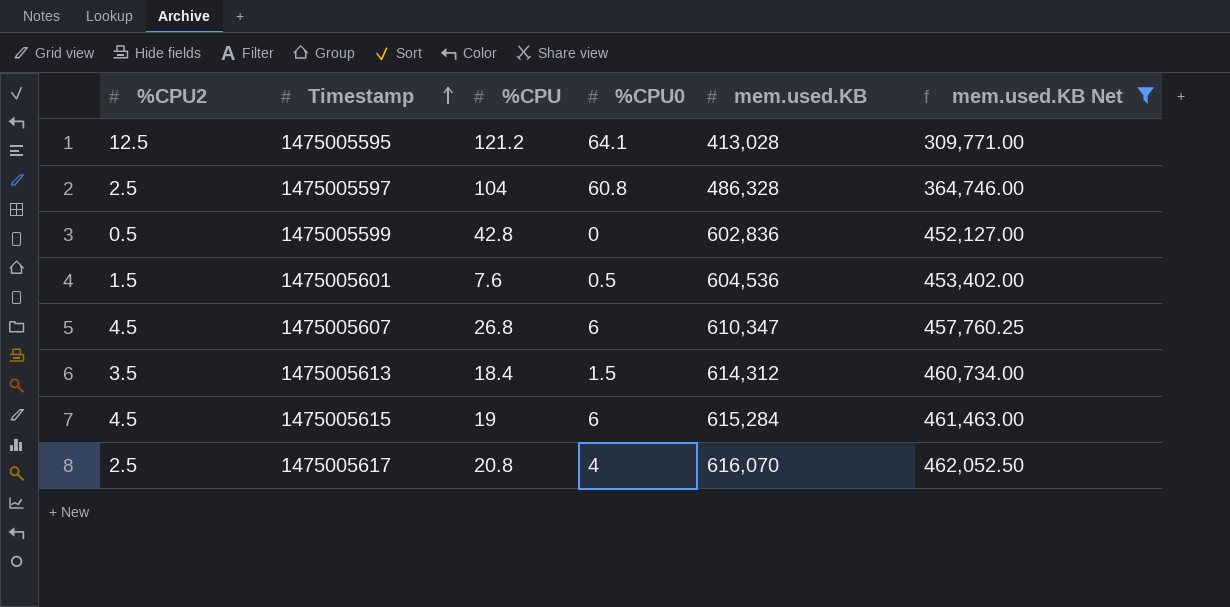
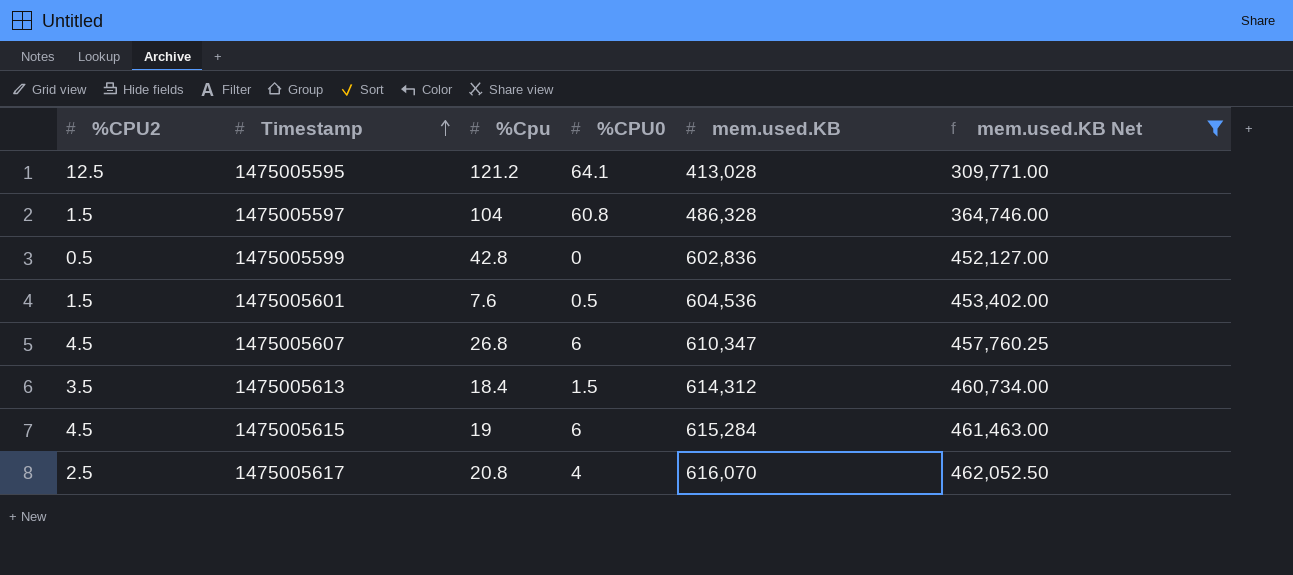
column name: %CPU -> %Cpu
1475005597 | %CPU2: 2.5 -> 1.5

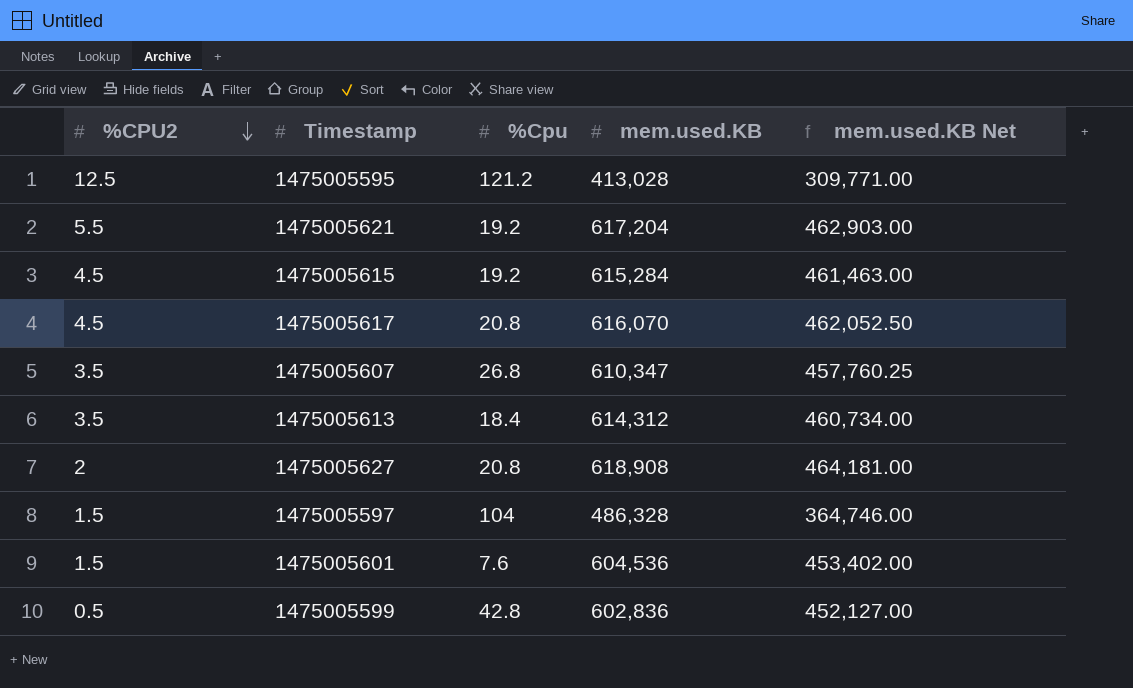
filter: mem.used.KB Net <= 462,052.50 -> none
row order: Timestamp ascending -> %CPU2 descending
column %CPU0 | position: 4 -> none
1475005615 | %Cpu: 19 -> 19.2
1475005617 | %CPU2: 2.5 -> 4.5
1475005607 | %CPU2: 4.5 -> 3.5

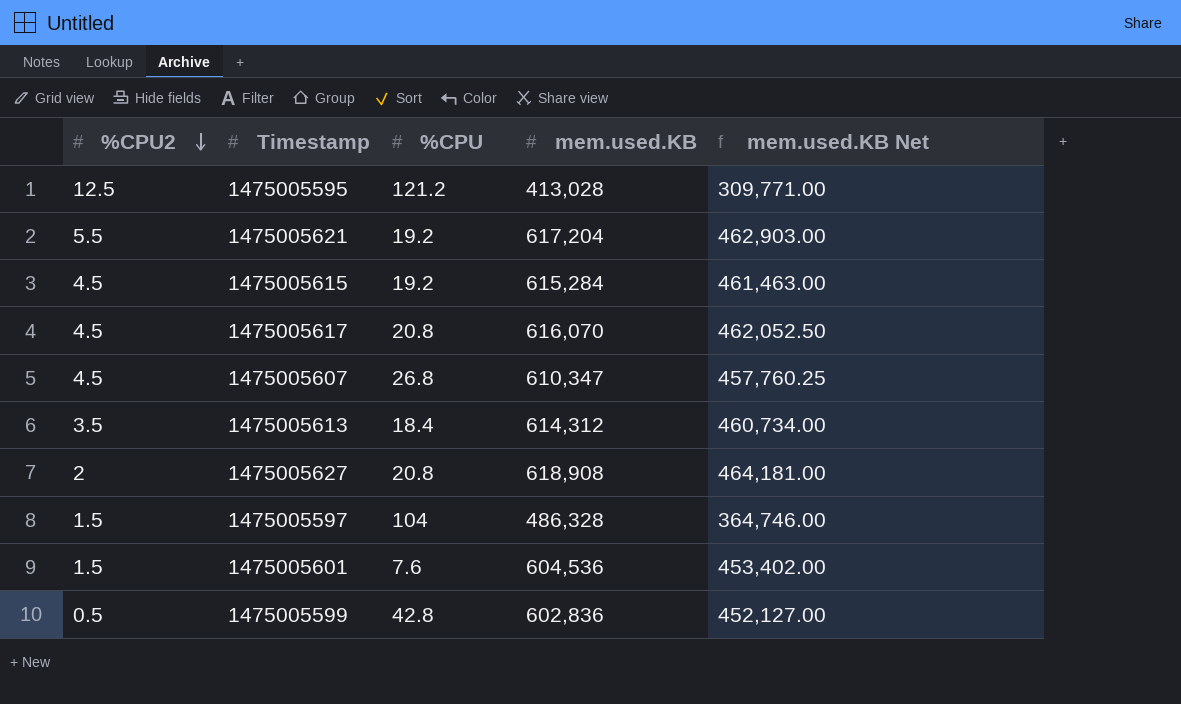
column name: %Cpu -> %CPU
1475005607 | %CPU2: 3.5 -> 4.5

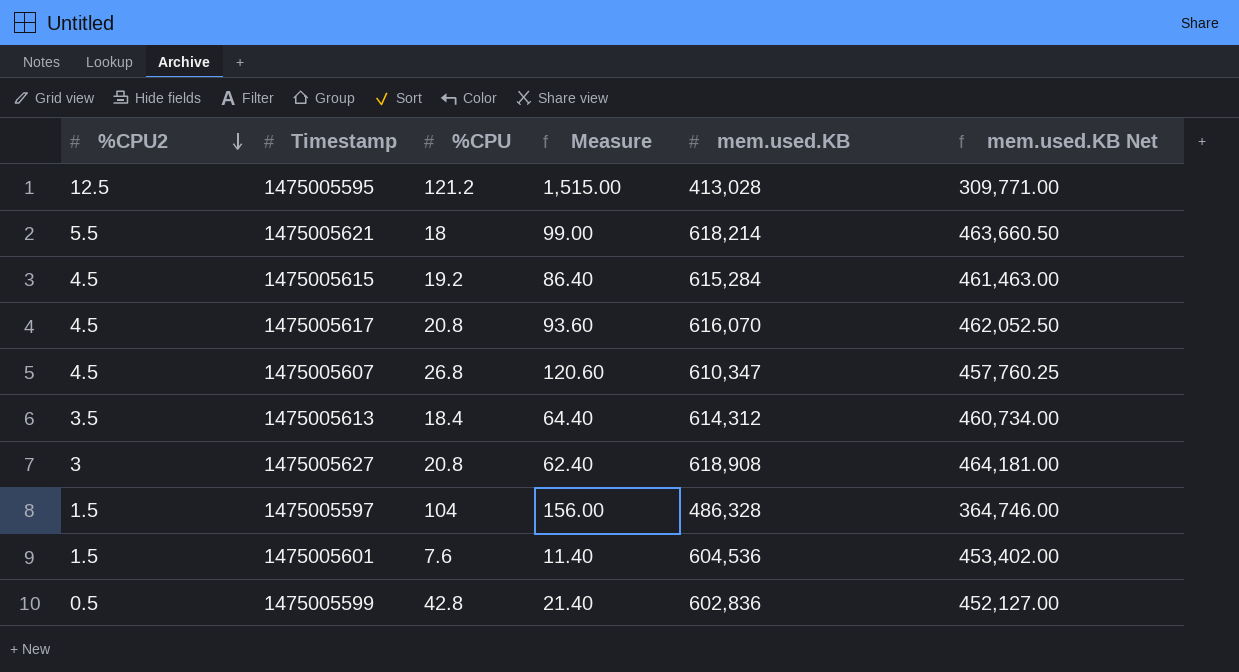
column Measure | formula: none -> [%CPU2] * [%CPU]
1475005621 | %CPU: 19.2 -> 18
1475005621 | mem.used.KB: 617,204 -> 618,214
1475005621 | mem.used.KB Net: 462,903.00 -> 463,660.50
1475005627 | %CPU2: 2 -> 3

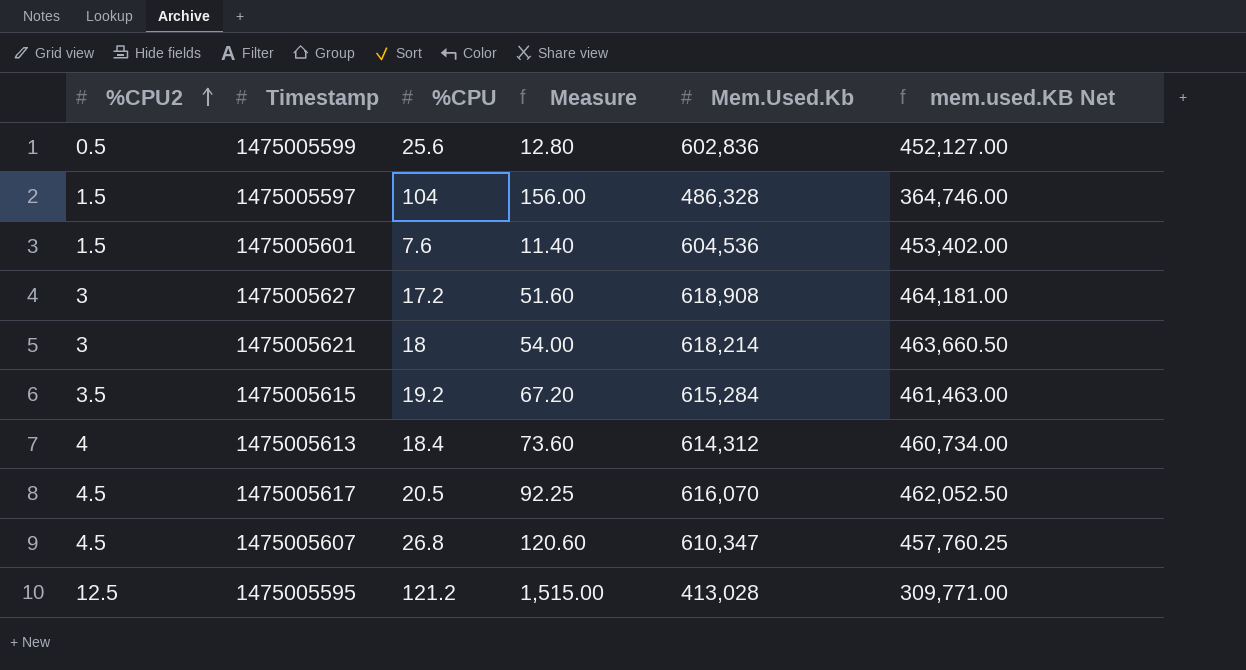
row order: %CPU2 descending -> %CPU2 ascending
column name: mem.used.KB -> Mem.Used.Kb
1475005599 | %CPU: 42.8 -> 25.6
1475005599 | Measure: 21.40 -> 12.80
1475005627 | %CPU: 20.8 -> 17.2
1475005627 | Measure: 62.40 -> 51.60
1475005621 | %CPU2: 5.5 -> 3
1475005621 | Measure: 99.00 -> 54.00
1475005615 | %CPU2: 4.5 -> 3.5
1475005615 | Measure: 86.40 -> 67.20
1475005613 | %CPU2: 3.5 -> 4
1475005613 | Measure: 64.40 -> 73.60
1475005617 | %CPU: 20.8 -> 20.5
1475005617 | Measure: 93.60 -> 92.25

